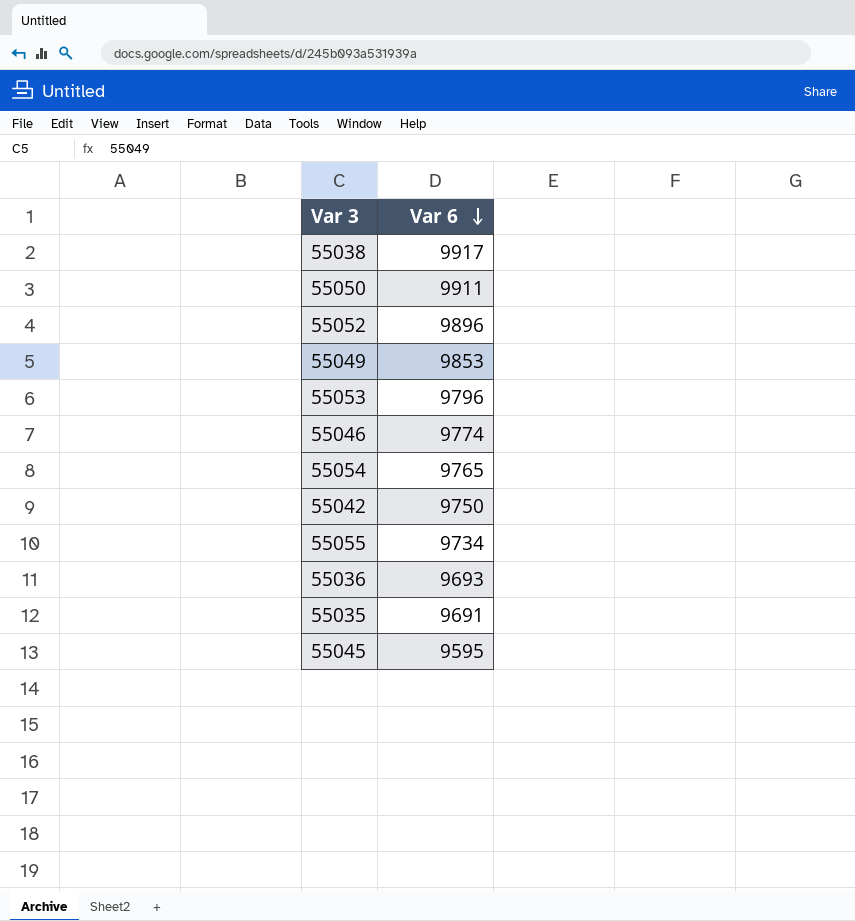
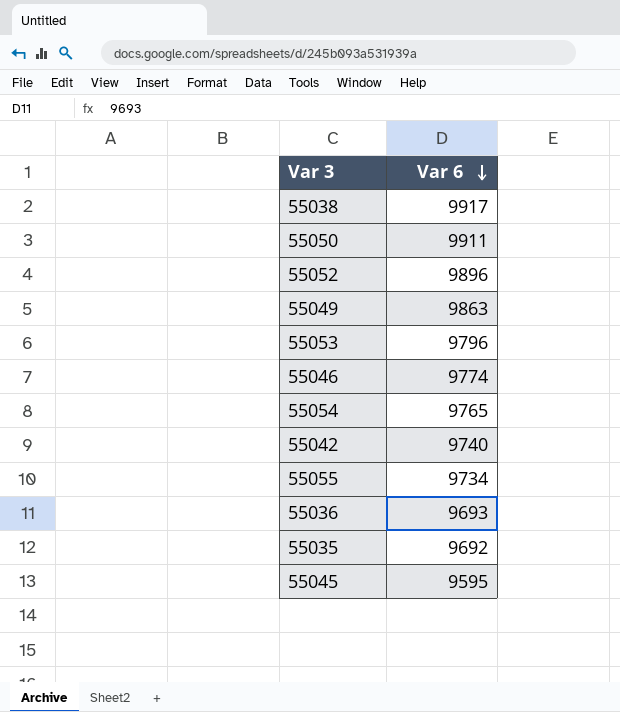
55049 | Var 6: 9853 -> 9863
55042 | Var 6: 9750 -> 9740
55035 | Var 6: 9691 -> 9692

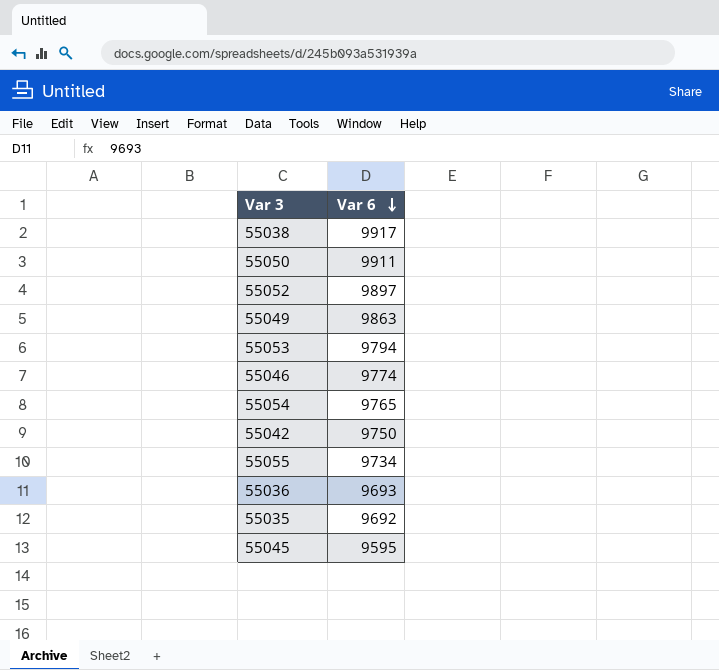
55052 | Var 6: 9896 -> 9897
55053 | Var 6: 9796 -> 9794
55042 | Var 6: 9740 -> 9750

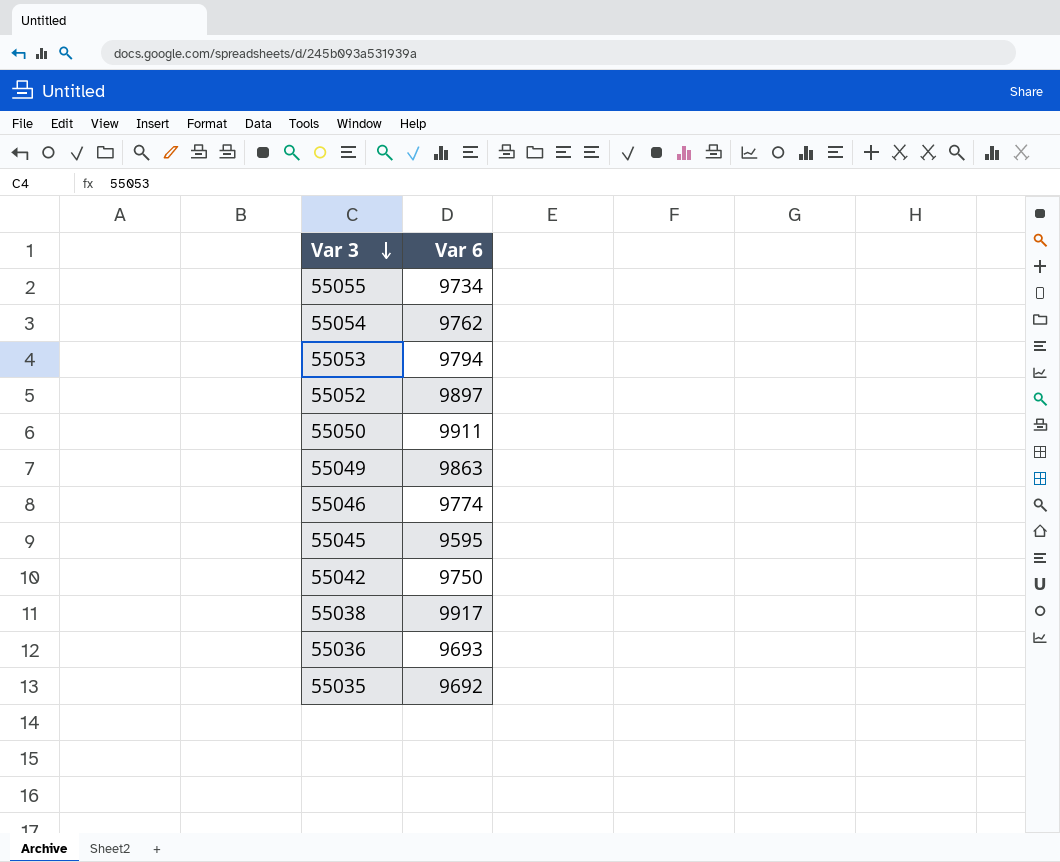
row order: Var 6 descending -> Var 3 descending
55054 | Var 6: 9765 -> 9762

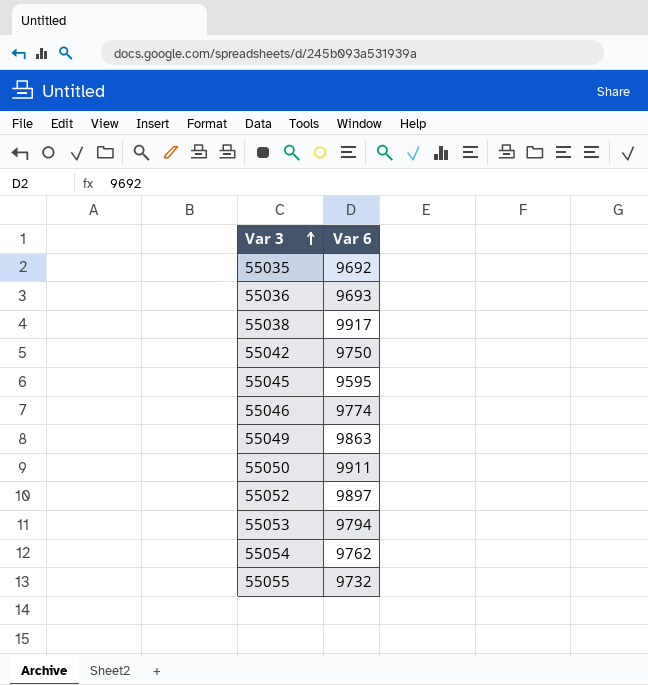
row order: Var 3 descending -> Var 3 ascending
55055 | Var 6: 9734 -> 9732

